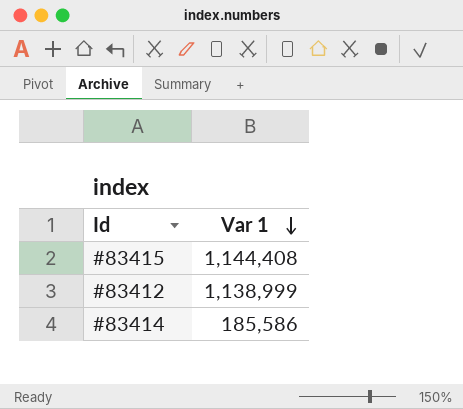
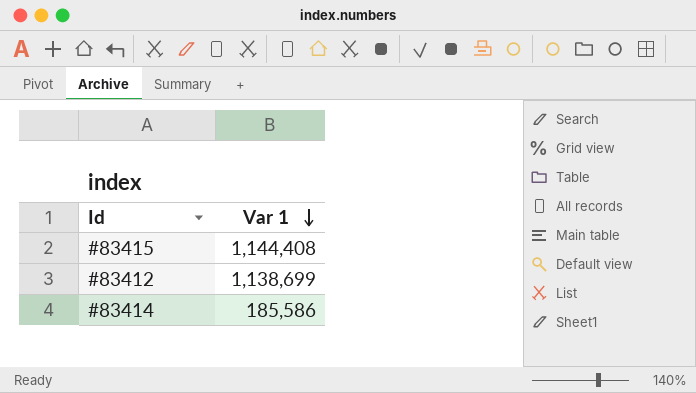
#83412 | Var 1: 1,138,999 -> 1,138,699

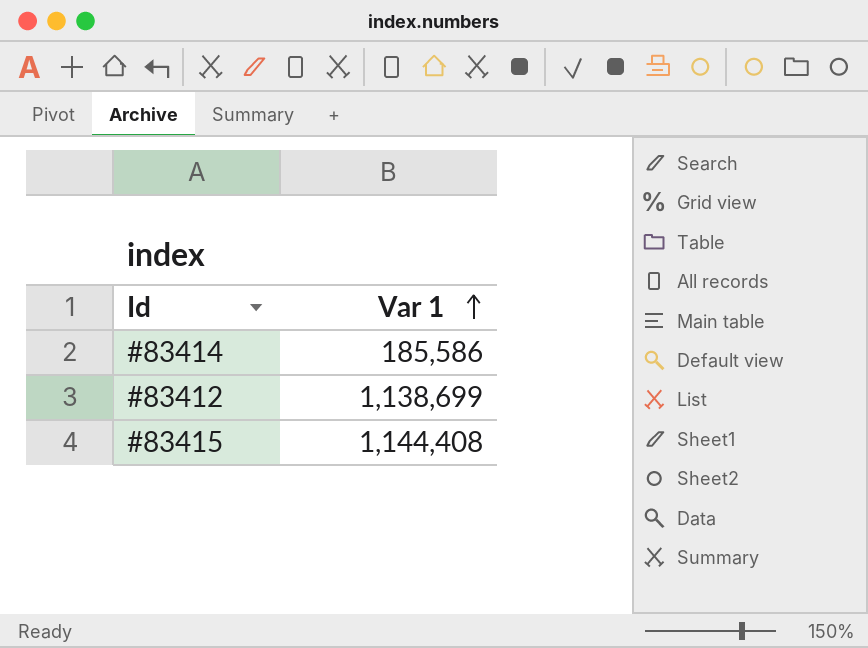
row order: Var 1 descending -> Var 1 ascending

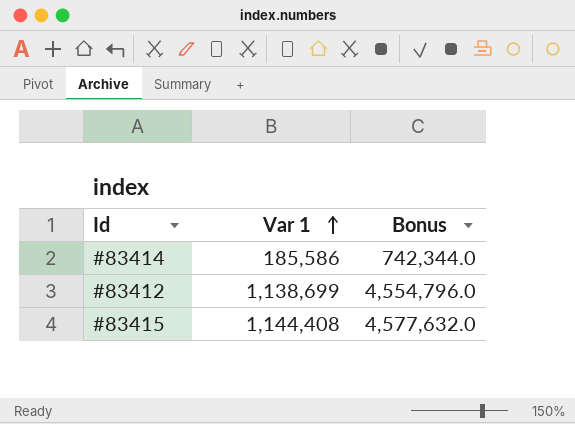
column Bonus | formula: none -> [Var 1] * 4

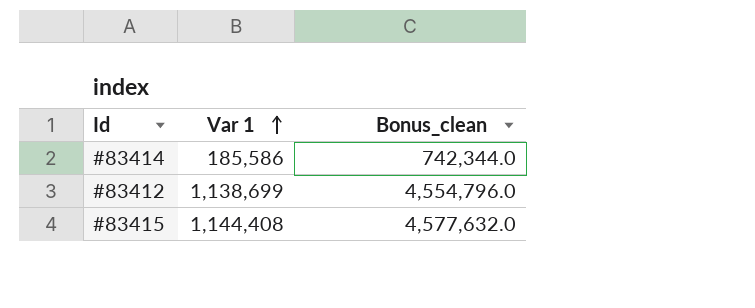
column name: Bonus -> Bonus_clean

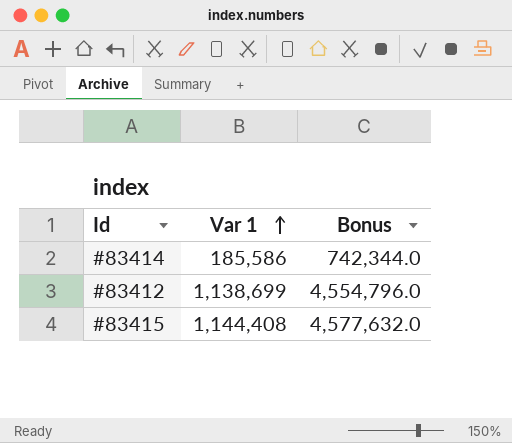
column name: Bonus_clean -> Bonus

